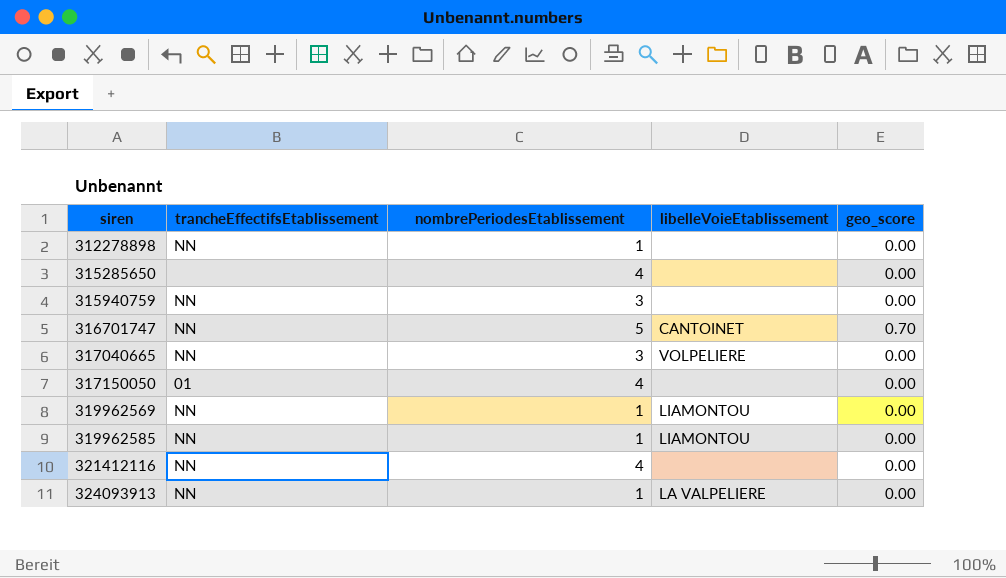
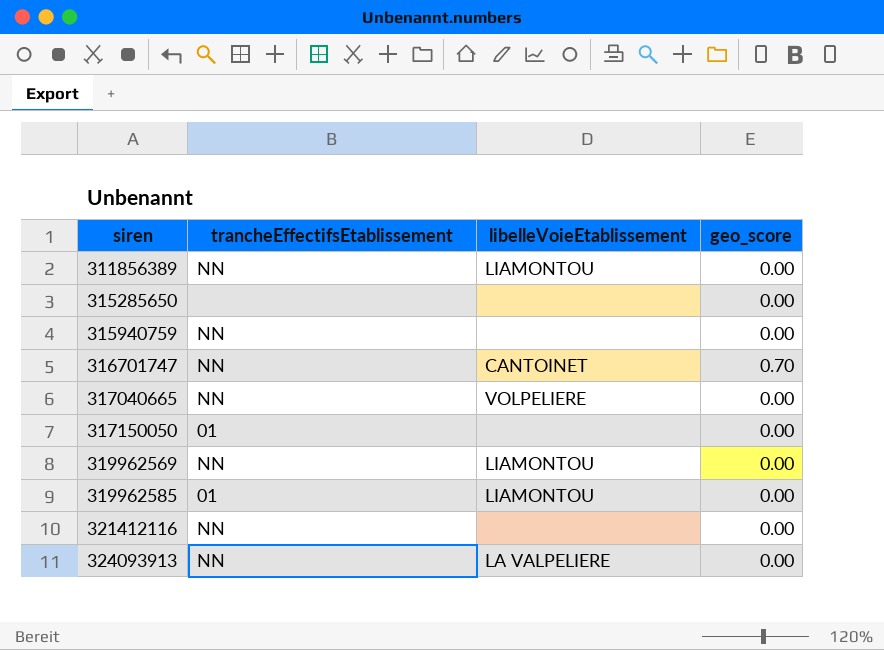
column nombrePeriodesEtablissement | position: 3 -> none
row 312278898: NN | 1 | none | 0.00 -> none
row 311856389: none -> NN | LIAMONTOU | 0.00
319962585 | trancheEffectifsEtablissement: NN -> 01

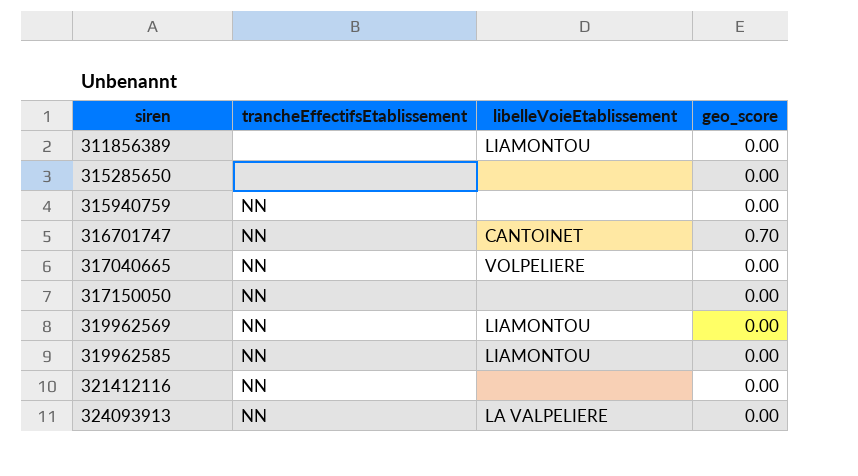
311856389 | trancheEffectifsEtablissement: NN -> none
317150050 | trancheEffectifsEtablissement: 01 -> NN
319962585 | trancheEffectifsEtablissement: 01 -> NN

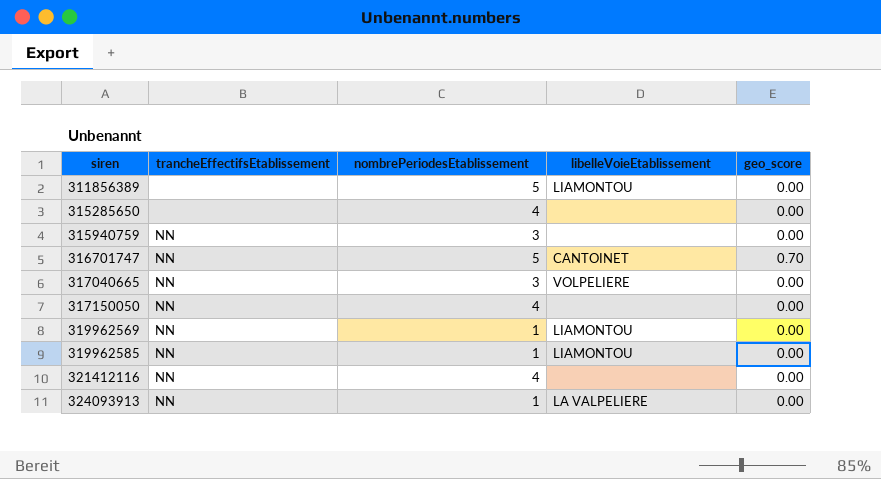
column nombrePeriodesEtablissement | position: none -> 3

